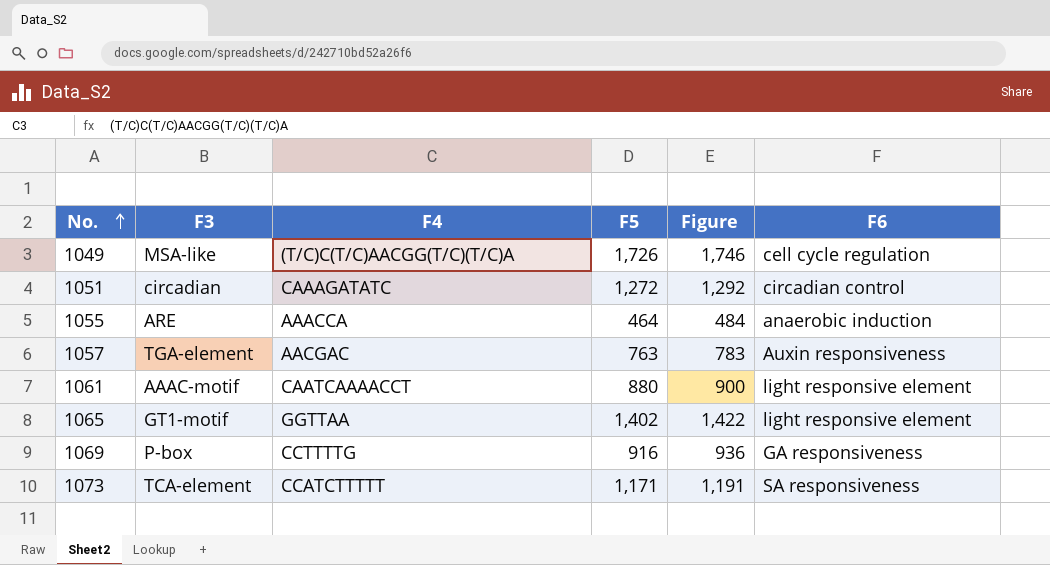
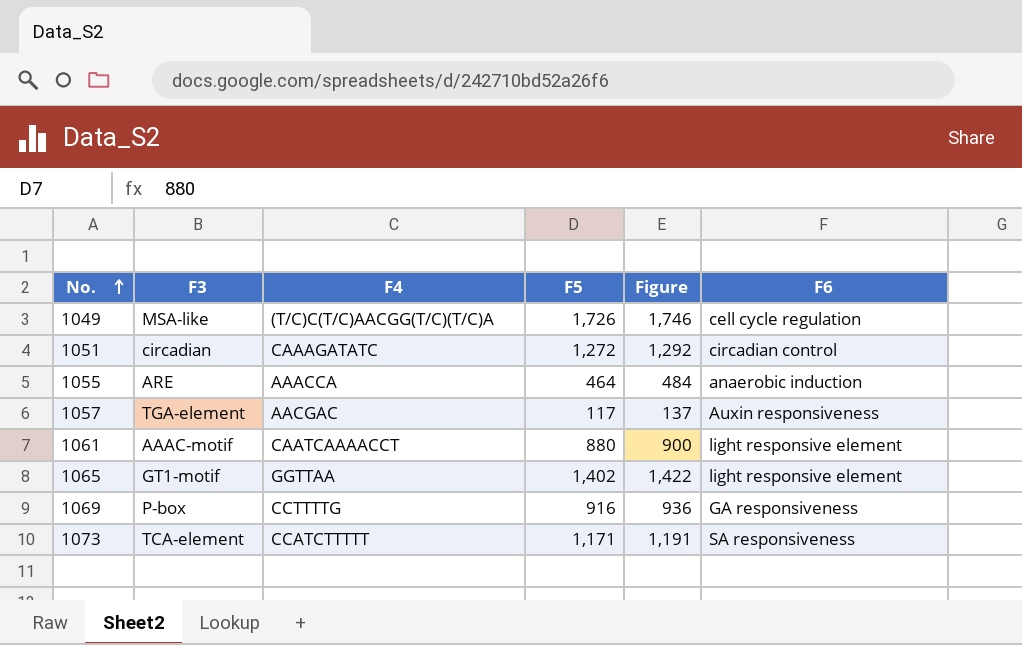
1057 | F5: 763 -> 117
1057 | Figure: 783 -> 137

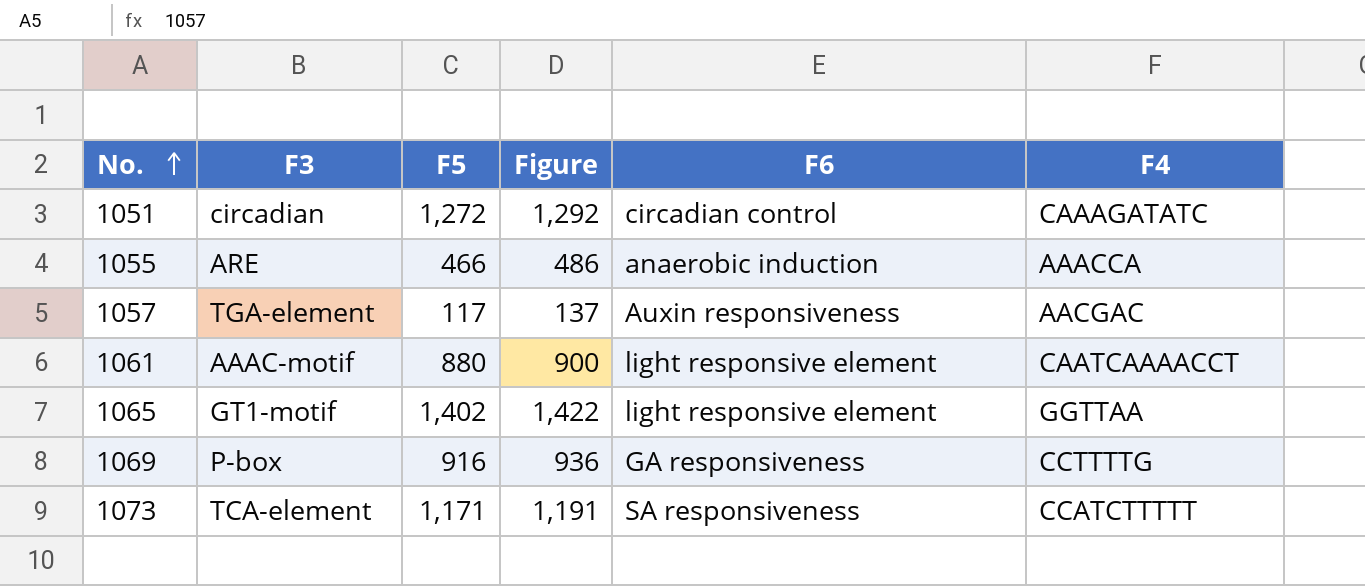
column F4 | position: 3 -> 6
row 1049: MSA-like | (T/C)C(T/C)AACGG(T/C)(T/C)A | 1,726 | 1,746 | cell cycle regulation -> none
1055 | F5: 464 -> 466
1055 | Figure: 484 -> 486

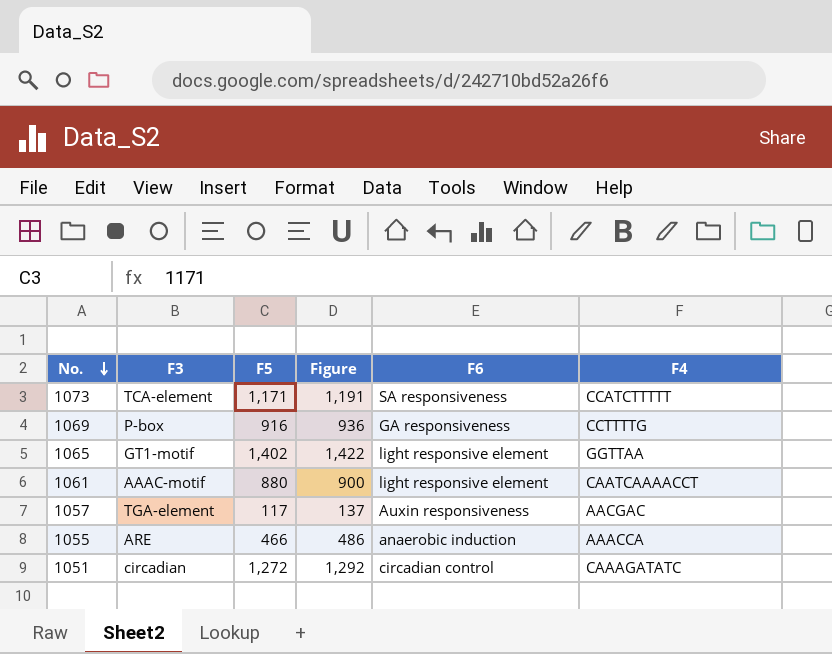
row order: No. ascending -> No. descending

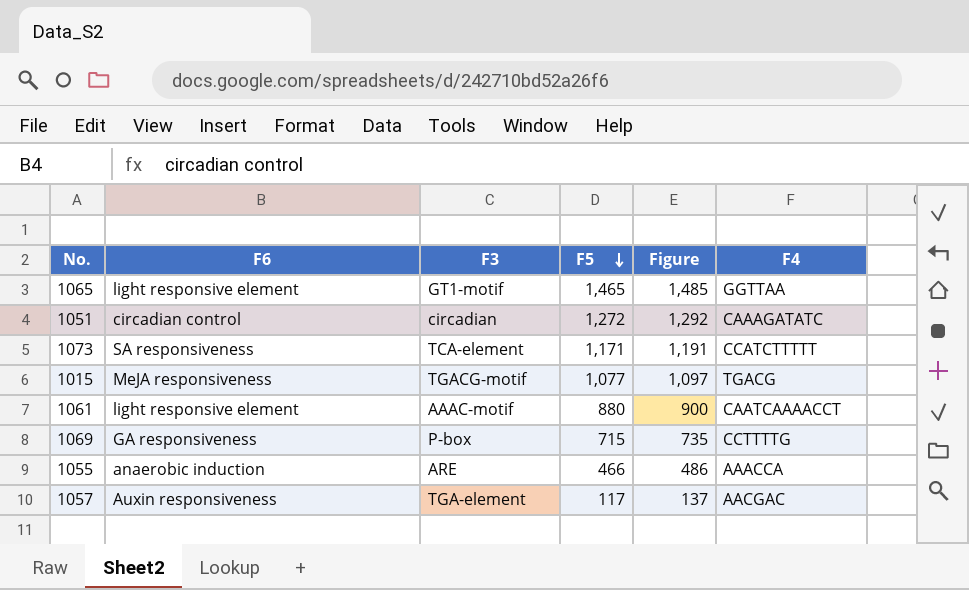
row order: No. descending -> F5 descending
column F6 | position: 5 -> 2
1065 | F5: 1,402 -> 1,465
1065 | Figure: 1,422 -> 1,485
row 1015: none -> MeJA responsiveness | TGACG-motif | 1,077 | 1,097 | TGACG
1069 | F5: 916 -> 715
1069 | Figure: 936 -> 735

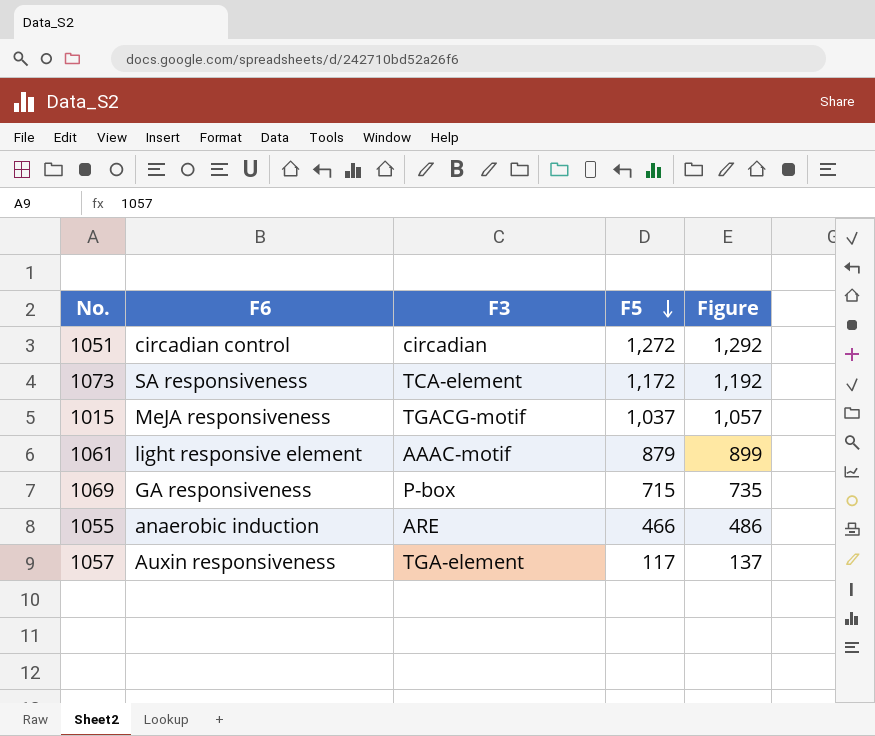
column F4 | position: 6 -> none
row 1065: light responsive element | GT1-motif | 1,465 | 1,485 | GGTTAA -> none
1073 | F5: 1,171 -> 1,172
1073 | Figure: 1,191 -> 1,192
1015 | F5: 1,077 -> 1,037
1015 | Figure: 1,097 -> 1,057
1061 | F5: 880 -> 879
1061 | Figure: 900 -> 899

